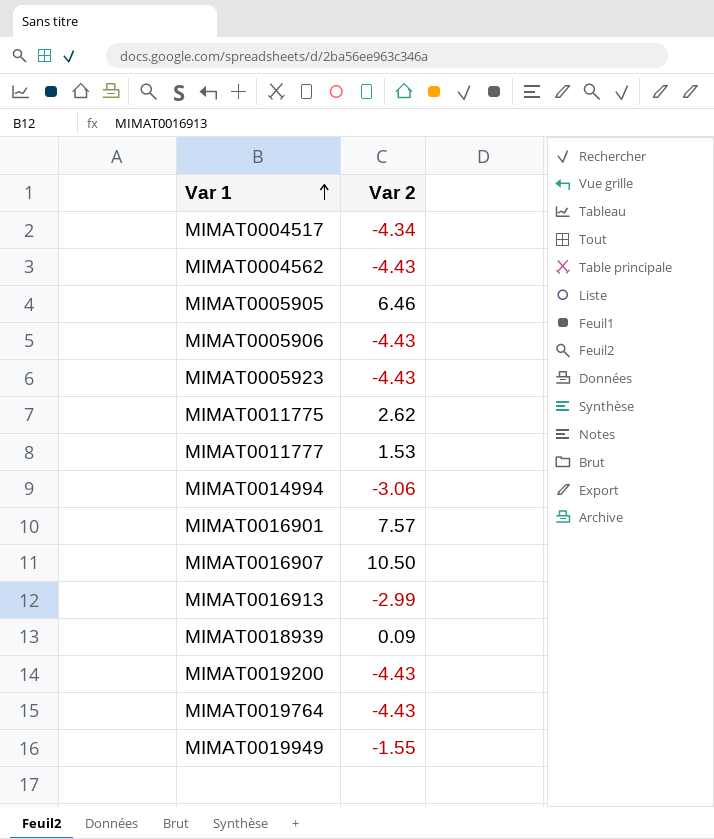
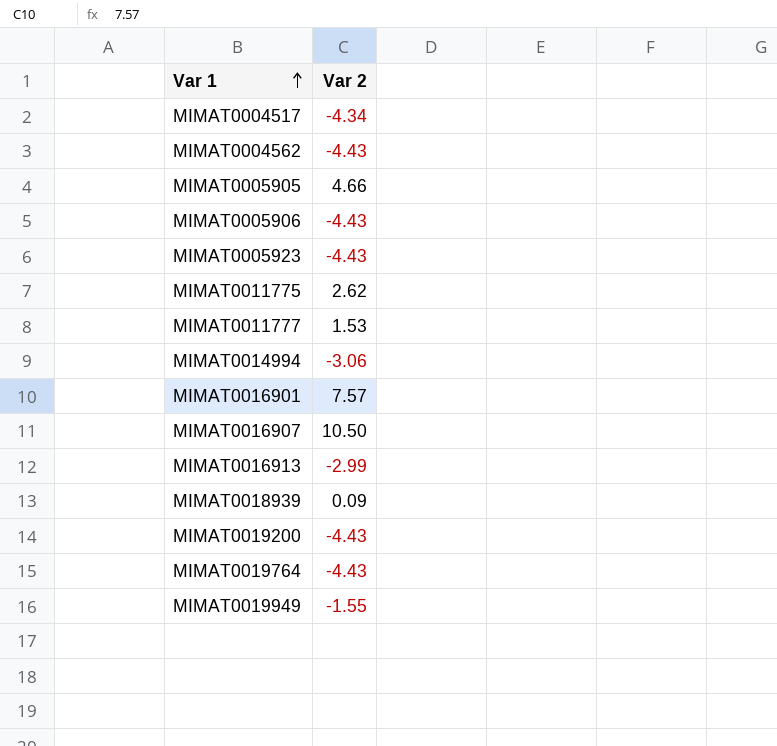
MIMAT0005905 | Var 2: 6.46 -> 4.66

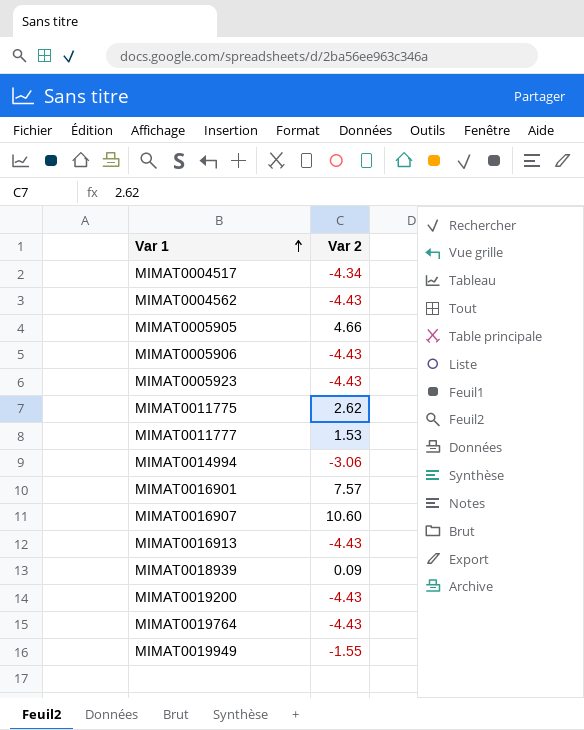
MIMAT0016907 | Var 2: 10.50 -> 10.60
MIMAT0016913 | Var 2: -2.99 -> -4.43

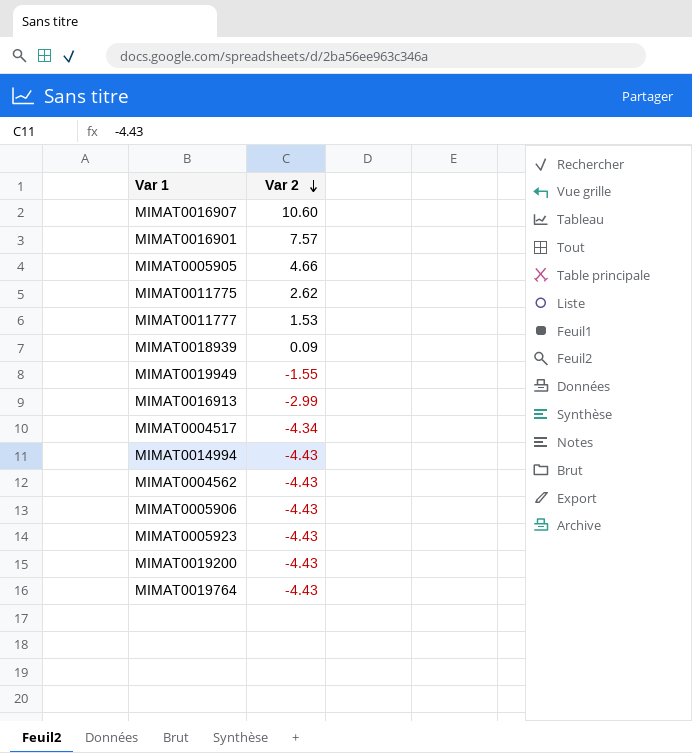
row order: Var 1 ascending -> Var 2 descending
MIMAT0016913 | Var 2: -4.43 -> -2.99
MIMAT0014994 | Var 2: -3.06 -> -4.43

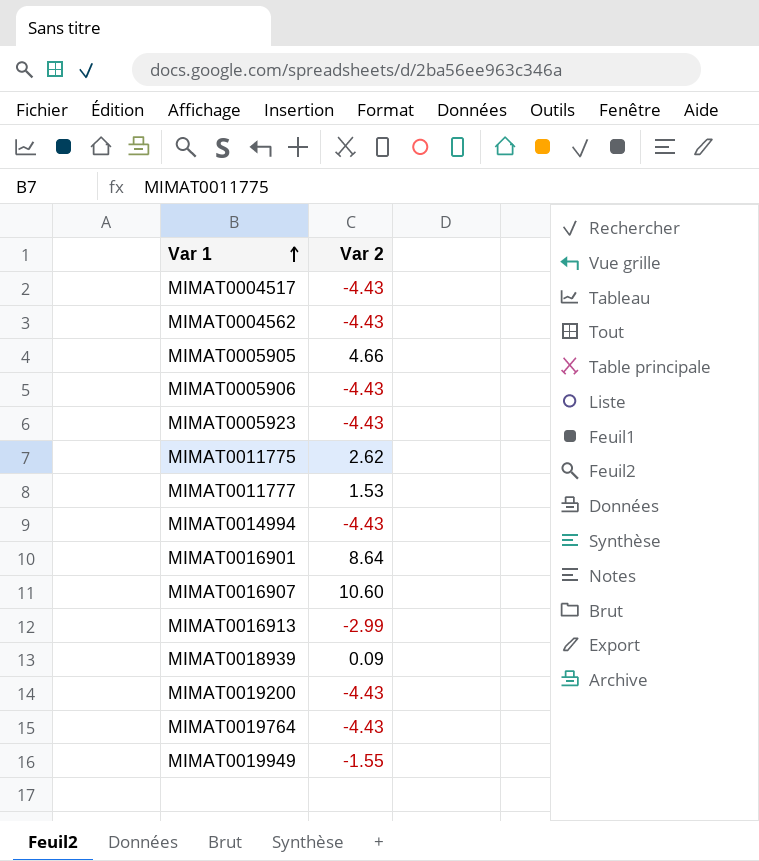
row order: Var 2 descending -> Var 1 ascending
MIMAT0004517 | Var 2: -4.34 -> -4.43
MIMAT0016901 | Var 2: 7.57 -> 8.64

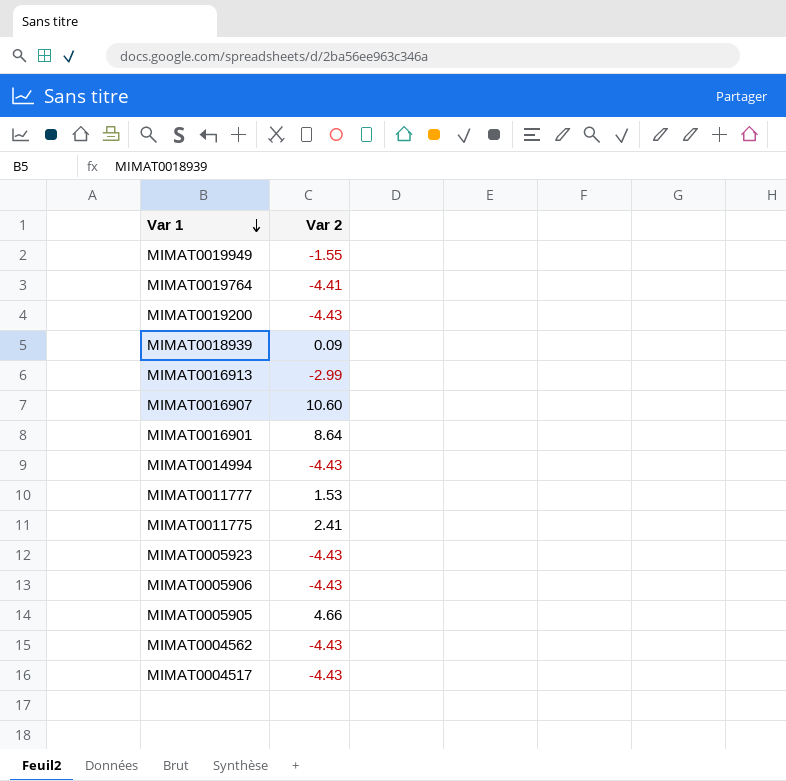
row order: Var 1 ascending -> Var 1 descending
MIMAT0019764 | Var 2: -4.43 -> -4.41
MIMAT0011775 | Var 2: 2.62 -> 2.41

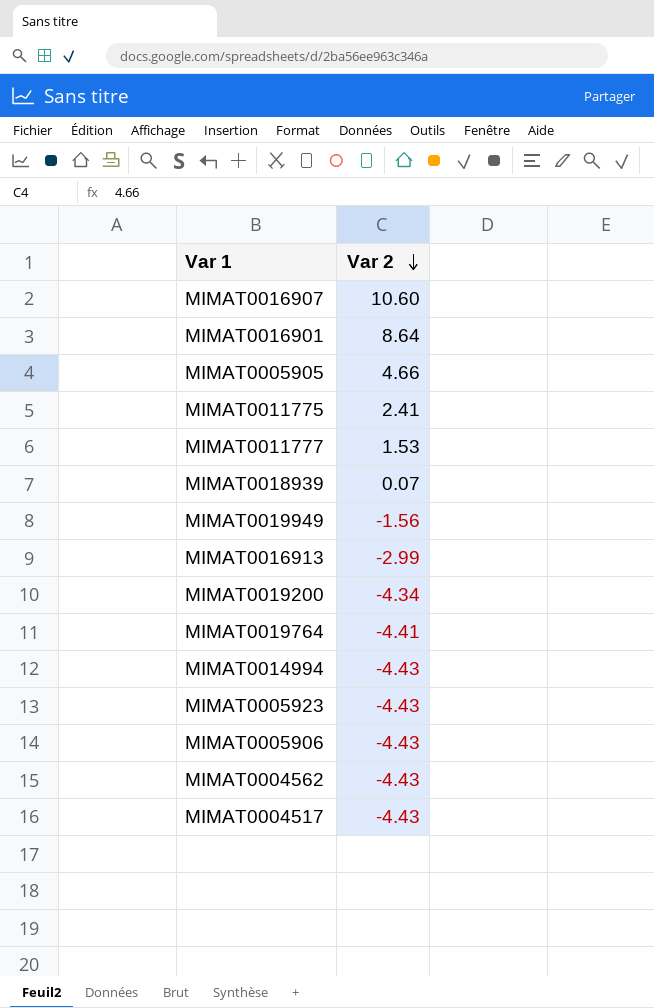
row order: Var 1 descending -> Var 2 descending
MIMAT0018939 | Var 2: 0.09 -> 0.07
MIMAT0019949 | Var 2: -1.55 -> -1.56
MIMAT0019200 | Var 2: -4.43 -> -4.34

